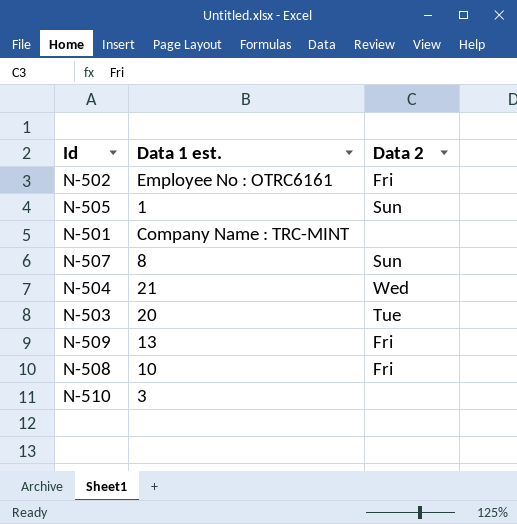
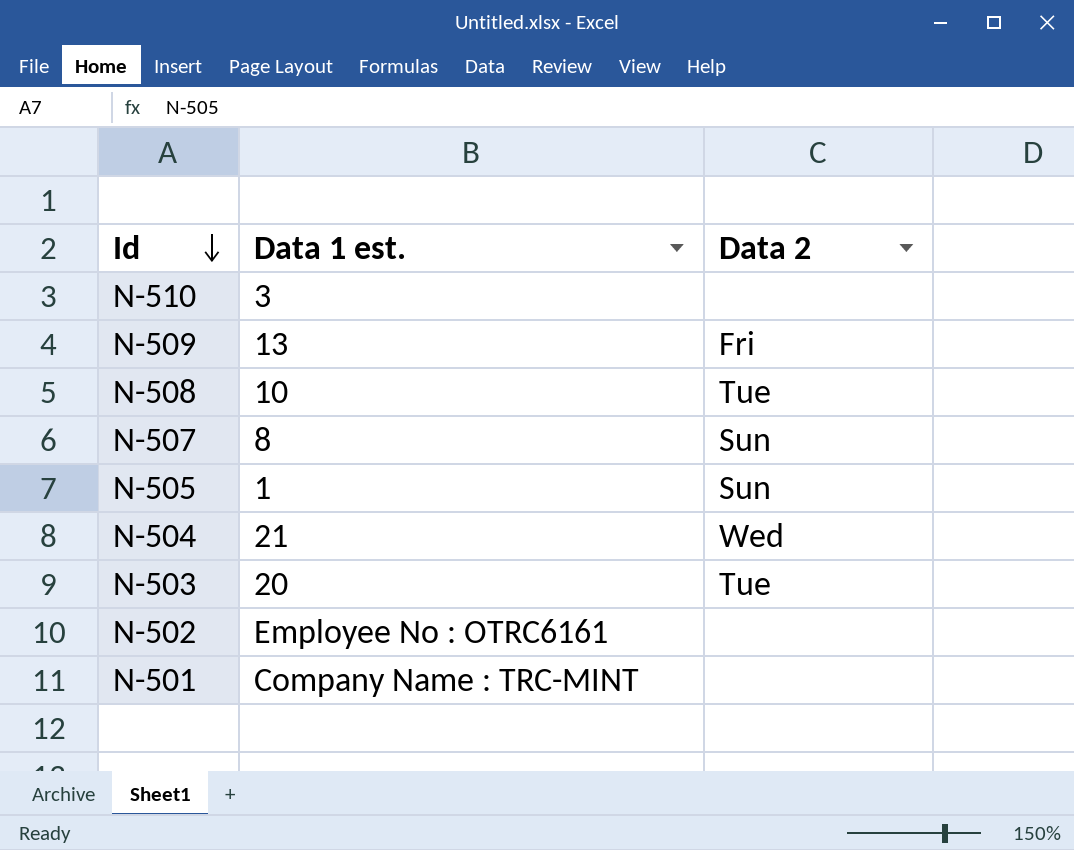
row order: none -> Id descending
N-508 | Data 2: Fri -> Tue
N-502 | Data 2: Fri -> none

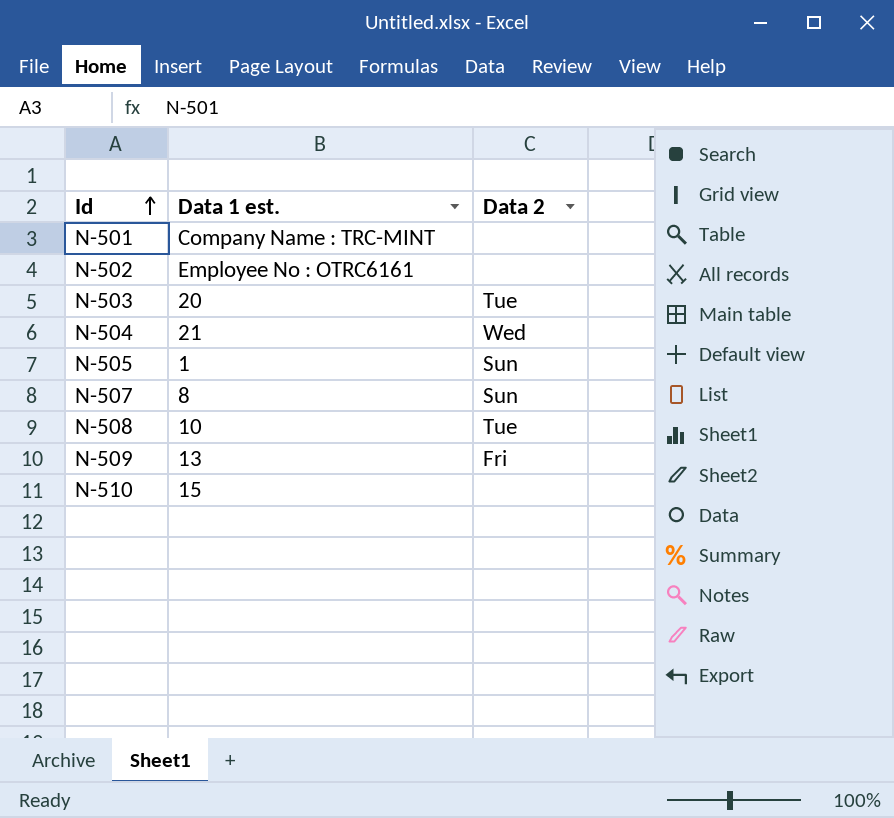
row order: Id descending -> Id ascending
N-510 | Data 1 est.: 3 -> 15

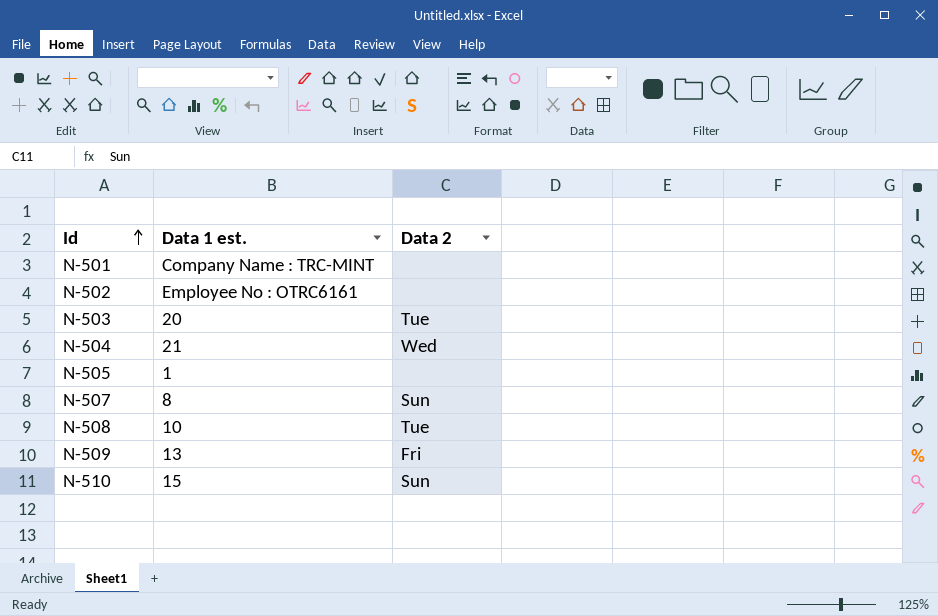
N-505 | Data 2: Sun -> none
N-510 | Data 2: none -> Sun

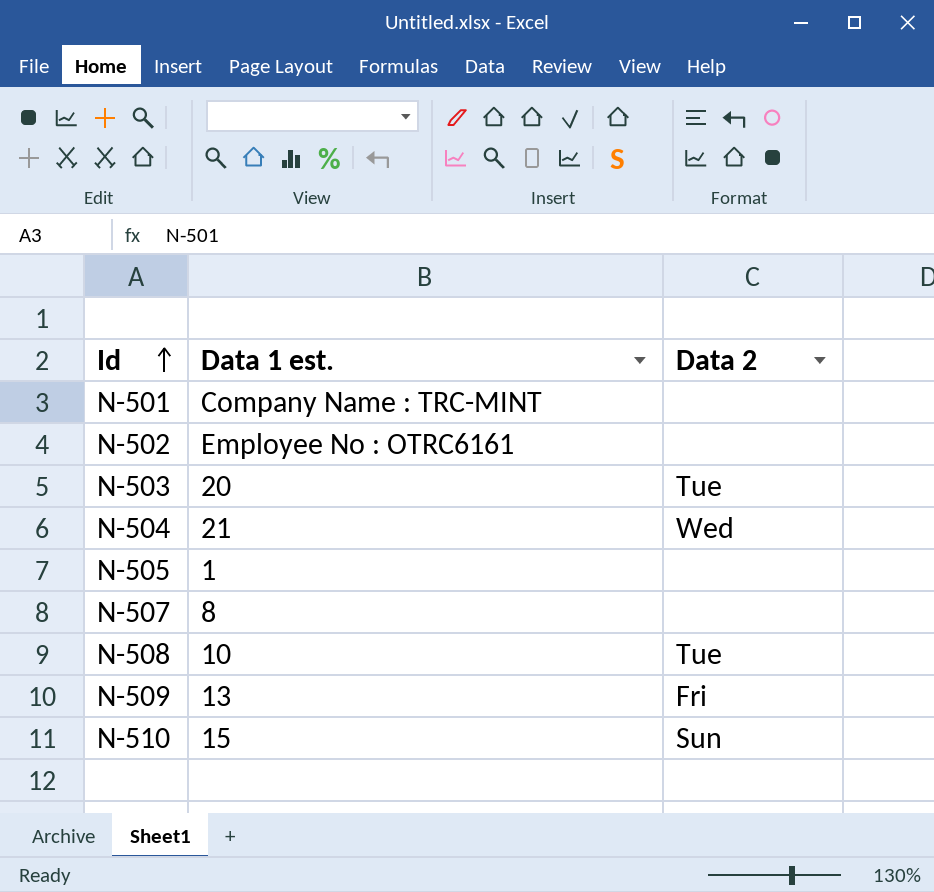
N-507 | Data 2: Sun -> none

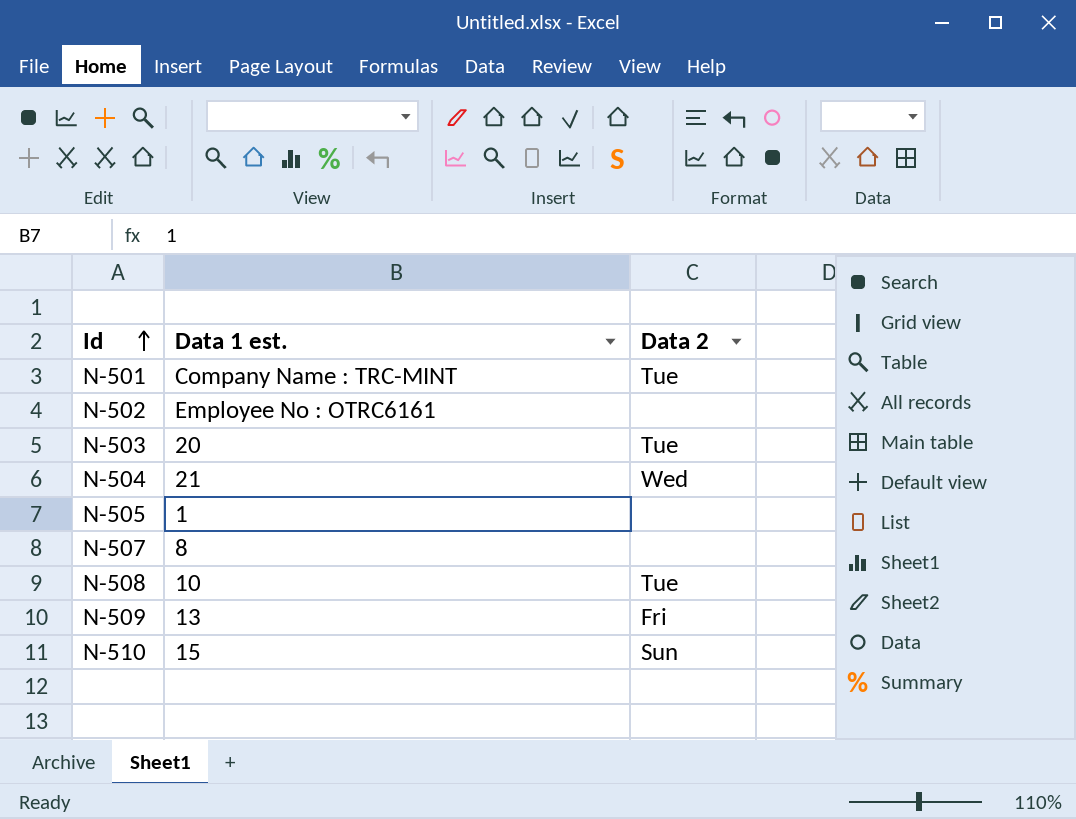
N-501 | Data 2: none -> Tue

